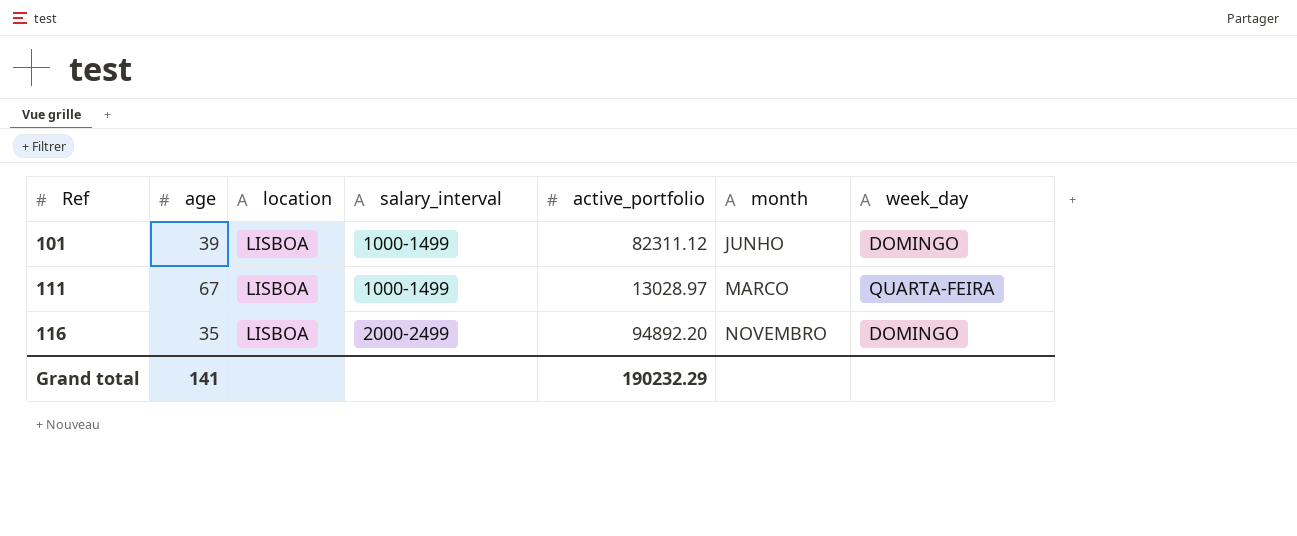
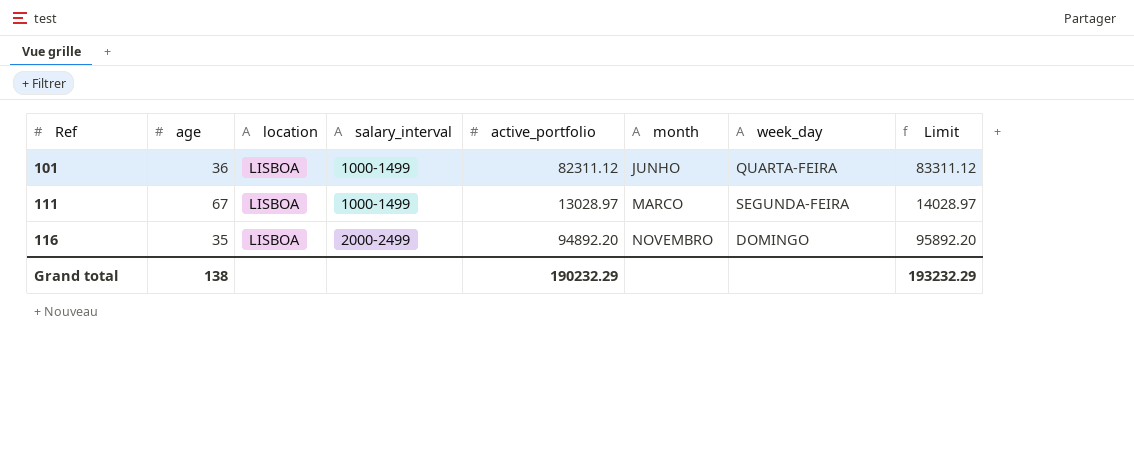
column Limit | formula: none -> [active_portfolio] + 1000
101 | age: 39 -> 36
101 | week_day: DOMINGO -> QUARTA-FEIRA
111 | week_day: QUARTA-FEIRA -> SEGUNDA-FEIRA
Grand total | age: 141 -> 138

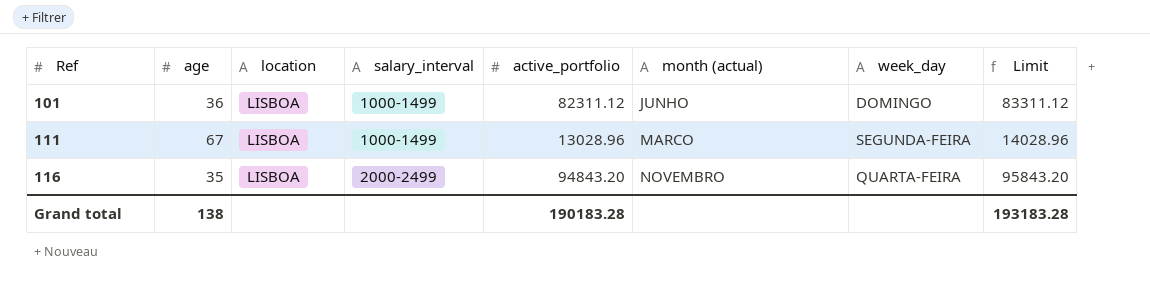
column name: month -> month (actual)
101 | week_day: QUARTA-FEIRA -> DOMINGO
111 | active_portfolio: 13028.97 -> 13028.96
111 | Limit: 14028.97 -> 14028.96
116 | active_portfolio: 94892.20 -> 94843.20
116 | week_day: DOMINGO -> QUARTA-FEIRA
116 | Limit: 95892.20 -> 95843.20
Grand total | active_portfolio: 190232.29 -> 190183.28
Grand total | Limit: 193232.29 -> 193183.28

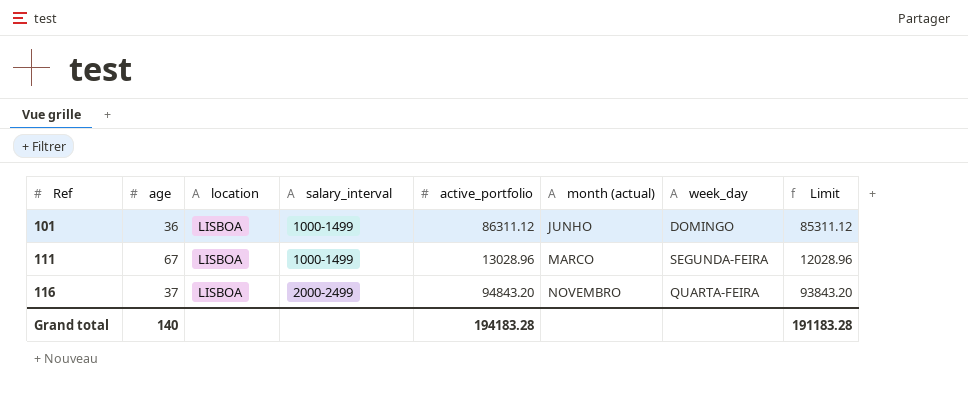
column Limit | formula: [active_portfolio] + 1000 -> [active_portfolio] - 1000
101 | active_portfolio: 82311.12 -> 86311.12
116 | age: 35 -> 37
Grand total | age: 138 -> 140
Grand total | active_portfolio: 190183.28 -> 194183.28
Grand total | Limit: 193183.28 -> 191183.28

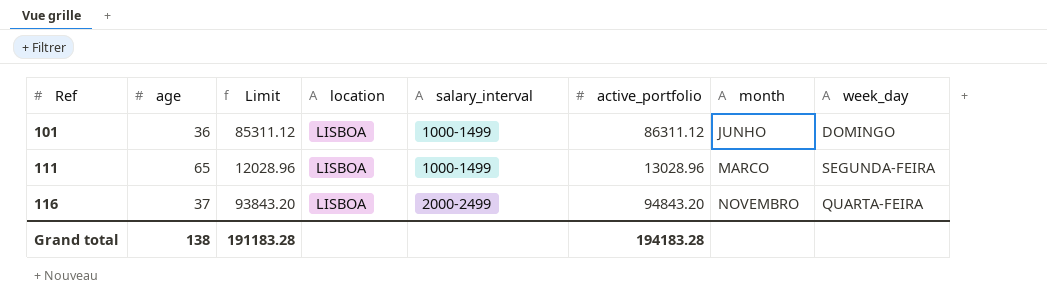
column Limit | position: 8 -> 3
column name: month (actual) -> month
111 | age: 67 -> 65
Grand total | age: 140 -> 138

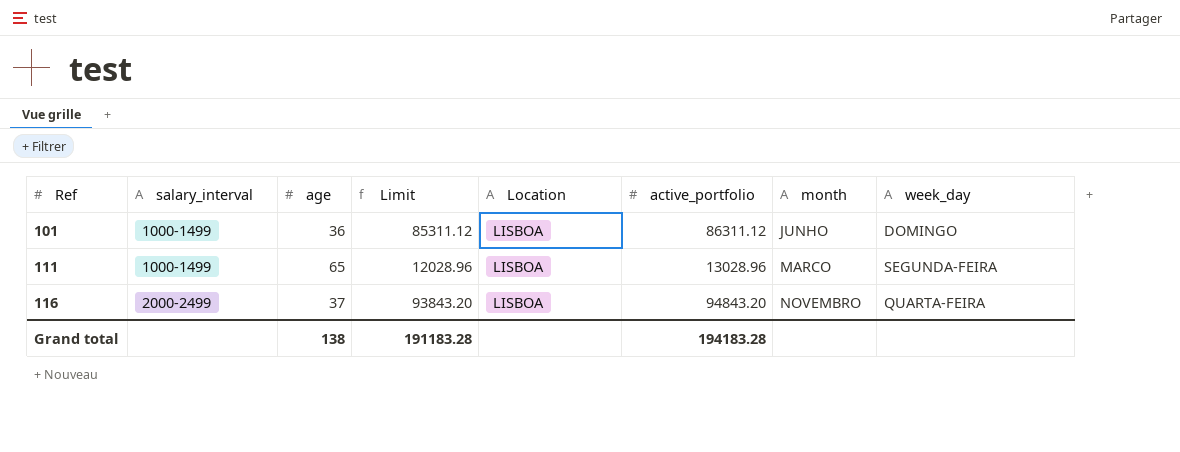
column salary_interval | position: 5 -> 2
column name: location -> Location

